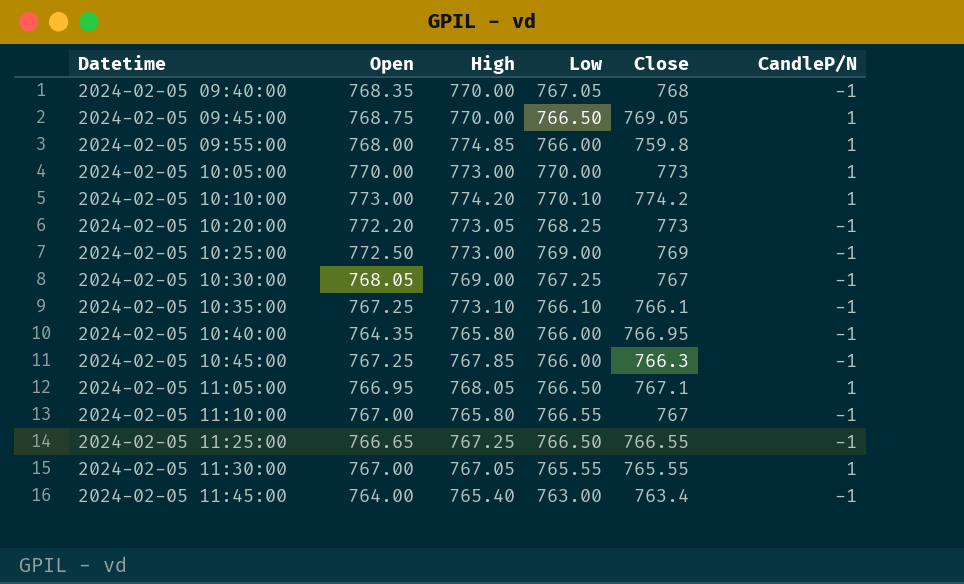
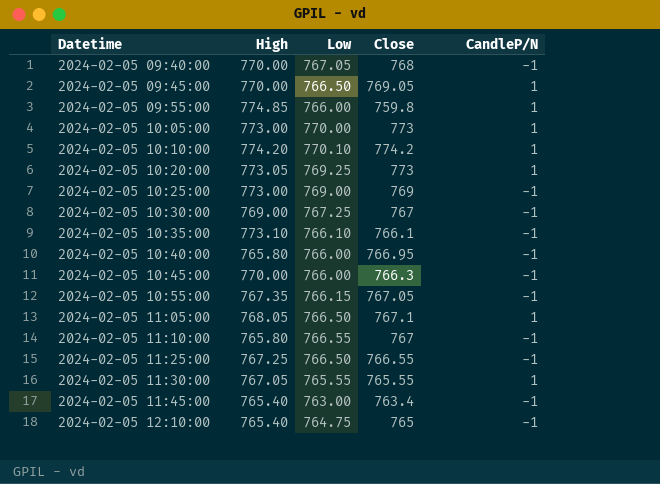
column Open | position: 2 -> none
2024-02-05 10:20:00 | Low: 768.25 -> 769.25
2024-02-05 10:20:00 | CandleP/N: -1 -> 1
2024-02-05 10:45:00 | High: 767.85 -> 770.00
row 2024-02-05 10:55:00: none -> 767.35 | 766.15 | 767.05 | -1
row 2024-02-05 12:10:00: none -> 765.40 | 764.75 | 765 | -1

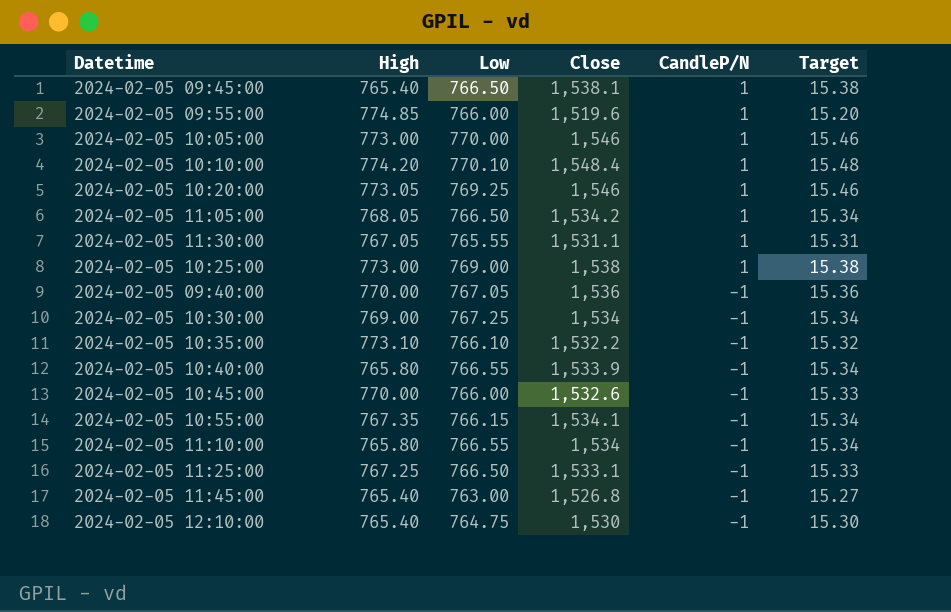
row order: Datetime ascending -> CandleP/N descending
column Target | formula: none -> [Close] * 0.01
2024-02-05 09:45:00 | High: 770.00 -> 765.40
2024-02-05 09:45:00 | Close: 769.05 -> 1,538.1
2024-02-05 09:55:00 | Close: 759.8 -> 1,519.6
2024-02-05 10:05:00 | Close: 773 -> 1,546
2024-02-05 10:10:00 | Close: 774.2 -> 1,548.4
2024-02-05 10:20:00 | Close: 773 -> 1,546
2024-02-05 11:05:00 | Close: 767.1 -> 1,534.2
2024-02-05 11:30:00 | Close: 765.55 -> 1,531.1
2024-02-05 10:25:00 | Close: 769 -> 1,538
2024-02-05 10:25:00 | CandleP/N: -1 -> 1
2024-02-05 09:40:00 | Close: 768 -> 1,536
2024-02-05 10:30:00 | Close: 767 -> 1,534
2024-02-05 10:35:00 | Close: 766.1 -> 1,532.2
2024-02-05 10:40:00 | Low: 766.00 -> 766.55
2024-02-05 10:40:00 | Close: 766.95 -> 1,533.9
2024-02-05 10:45:00 | Close: 766.3 -> 1,532.6
2024-02-05 10:55:00 | Close: 767.05 -> 1,534.1
2024-02-05 11:10:00 | Close: 767 -> 1,534
2024-02-05 11:25:00 | Close: 766.55 -> 1,533.1
2024-02-05 11:45:00 | Close: 763.4 -> 1,526.8
2024-02-05 12:10:00 | Close: 765 -> 1,530

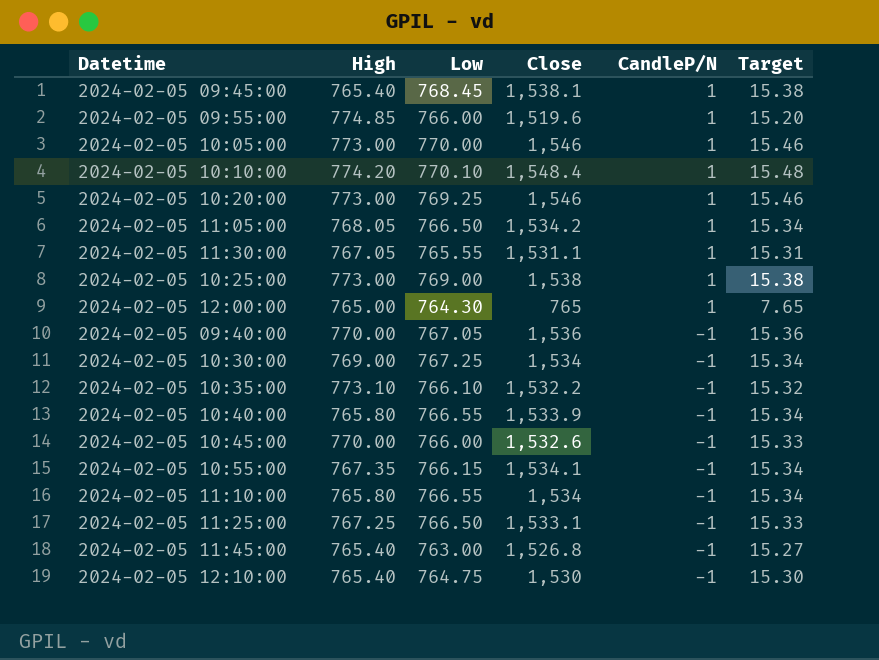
2024-02-05 09:45:00 | Low: 766.50 -> 768.45
2024-02-05 10:20:00 | High: 773.05 -> 773.00
row 2024-02-05 12:00:00: none -> 765.00 | 764.30 | 765 | 1 | 7.65

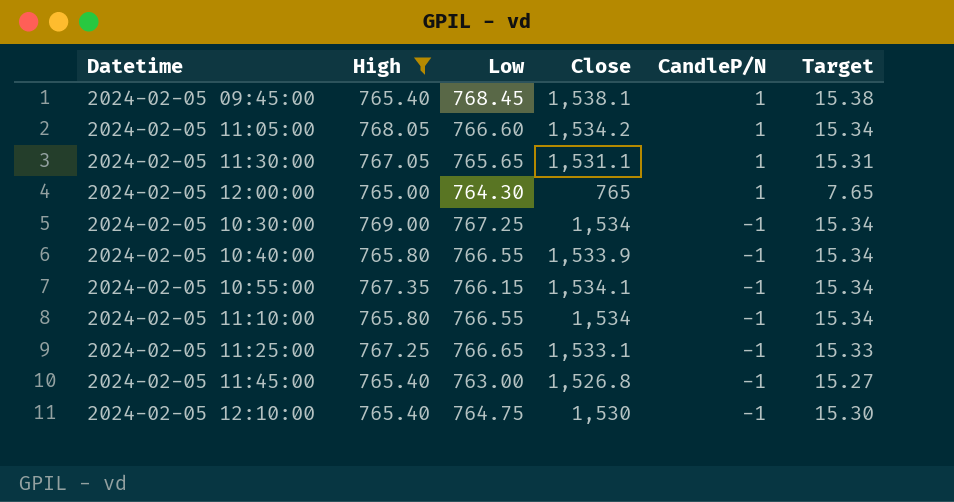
filter: none -> High <= 769.00
2024-02-05 11:05:00 | Low: 766.50 -> 766.60
2024-02-05 11:30:00 | Low: 765.55 -> 765.65
2024-02-05 11:25:00 | Low: 766.50 -> 766.65

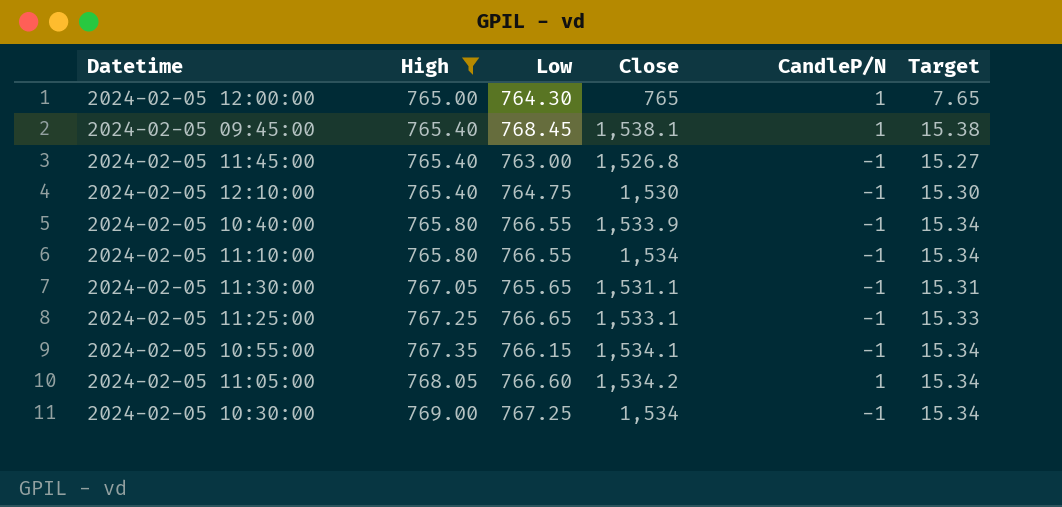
row order: CandleP/N descending -> High ascending
2024-02-05 11:30:00 | CandleP/N: 1 -> -1

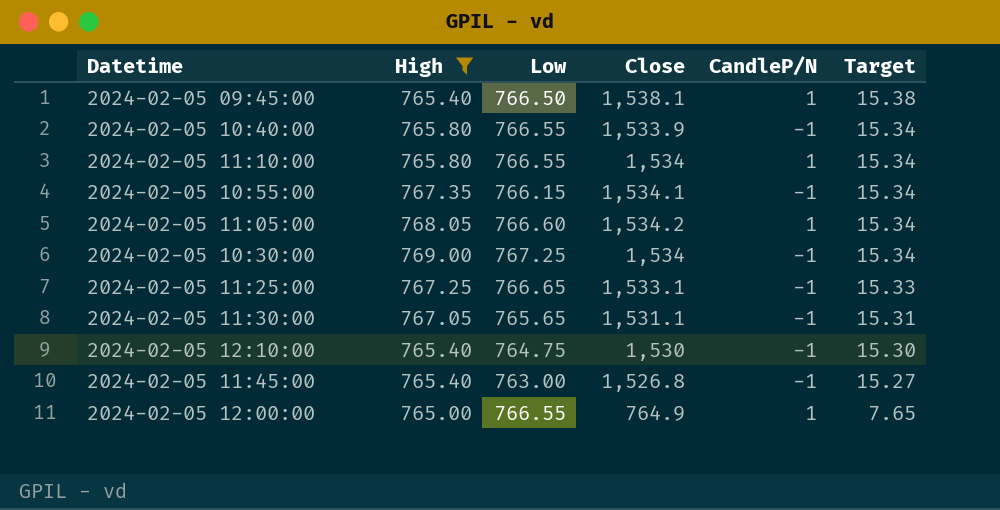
row order: High ascending -> Target descending
2024-02-05 09:45:00 | Low: 768.45 -> 766.50
2024-02-05 11:10:00 | CandleP/N: -1 -> 1
2024-02-05 12:00:00 | Low: 764.30 -> 766.55
2024-02-05 12:00:00 | Close: 765 -> 764.9

